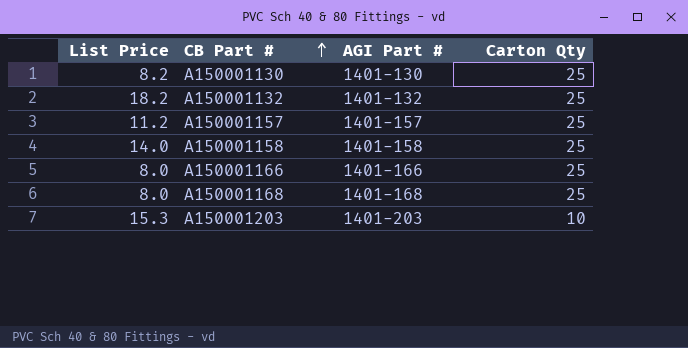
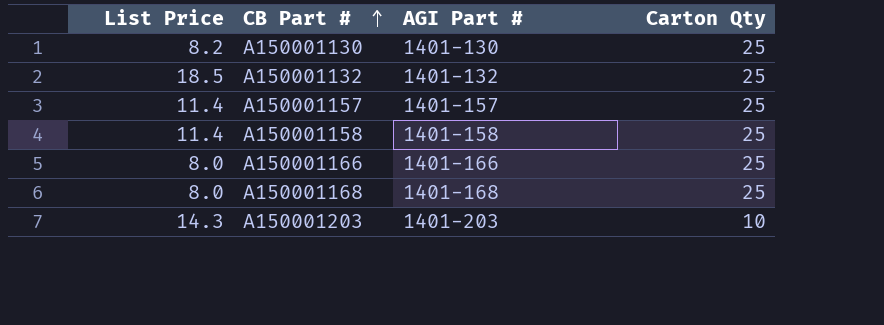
A150001132 | List Price: 18.2 -> 18.5
A150001157 | List Price: 11.2 -> 11.4
A150001158 | List Price: 14.0 -> 11.4
A150001203 | List Price: 15.3 -> 14.3

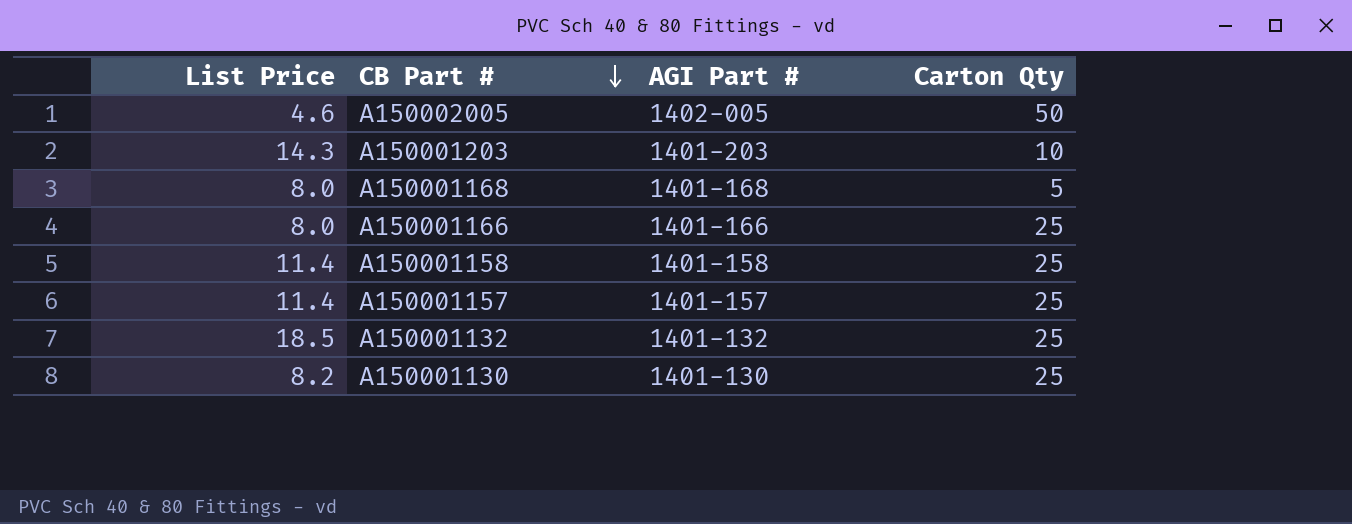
row order: CB Part # ascending -> CB Part # descending
row A150002005: none -> 4.6 | 1402-005 | 50
A150001168 | Carton Qty: 25 -> 5

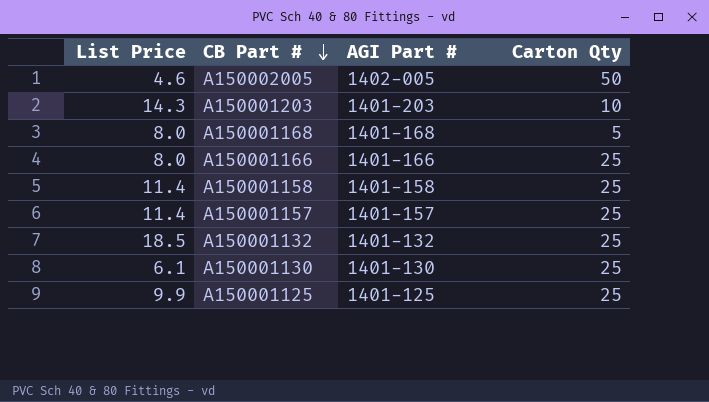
A150001130 | List Price: 8.2 -> 6.1
row A150001125: none -> 9.9 | 1401-125 | 25

